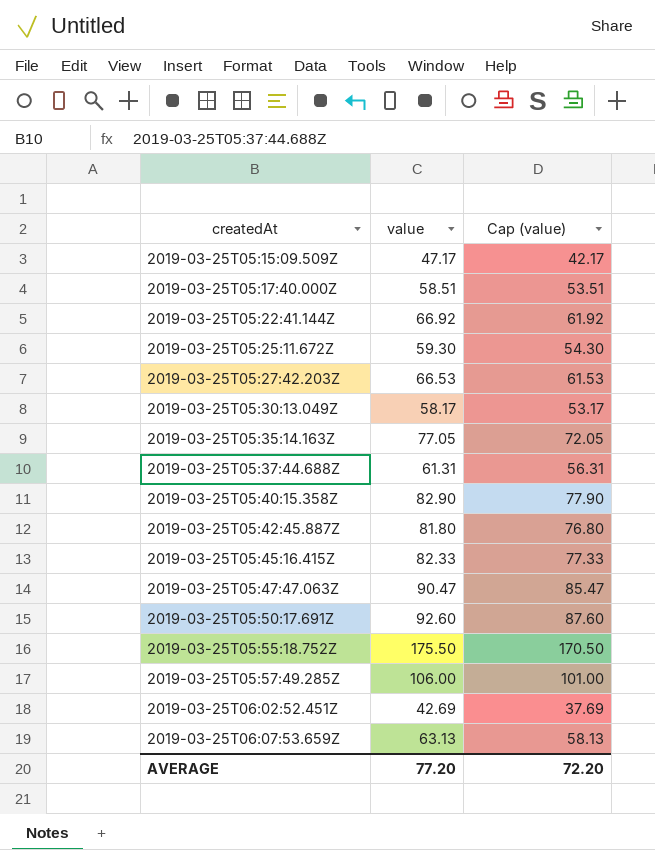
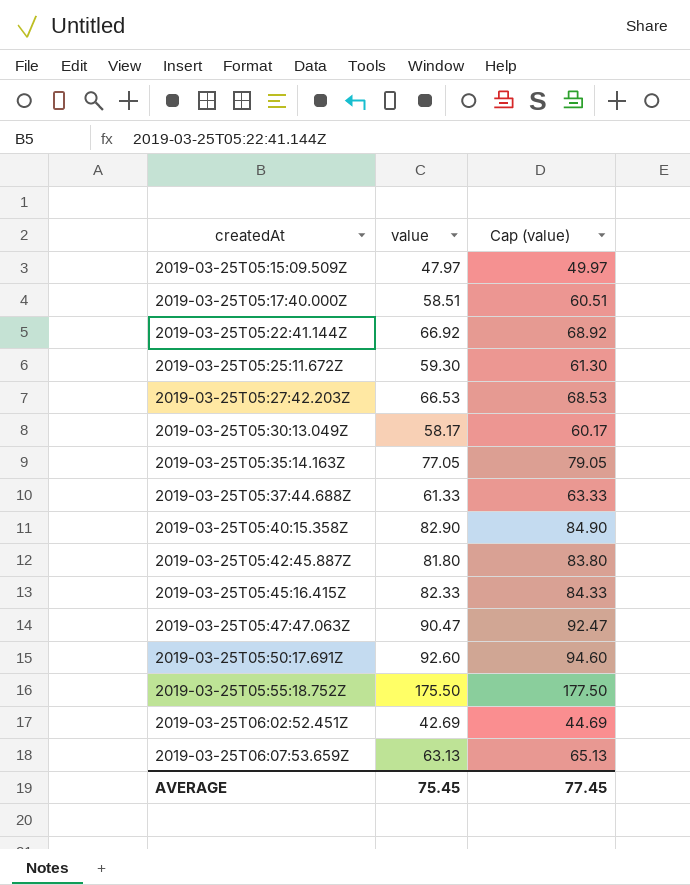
column Cap (value) | formula: [value] - 5 -> [value] + 2
row 2019-03-25T05:57:49.285Z: 106.00 | 101.00 -> none
2019-03-25T05:15:09.509Z | value: 47.17 -> 47.97
2019-03-25T05:37:44.688Z | value: 61.31 -> 61.33
AVERAGE | value: 77.20 -> 75.45
AVERAGE | Cap (value): 72.20 -> 77.45

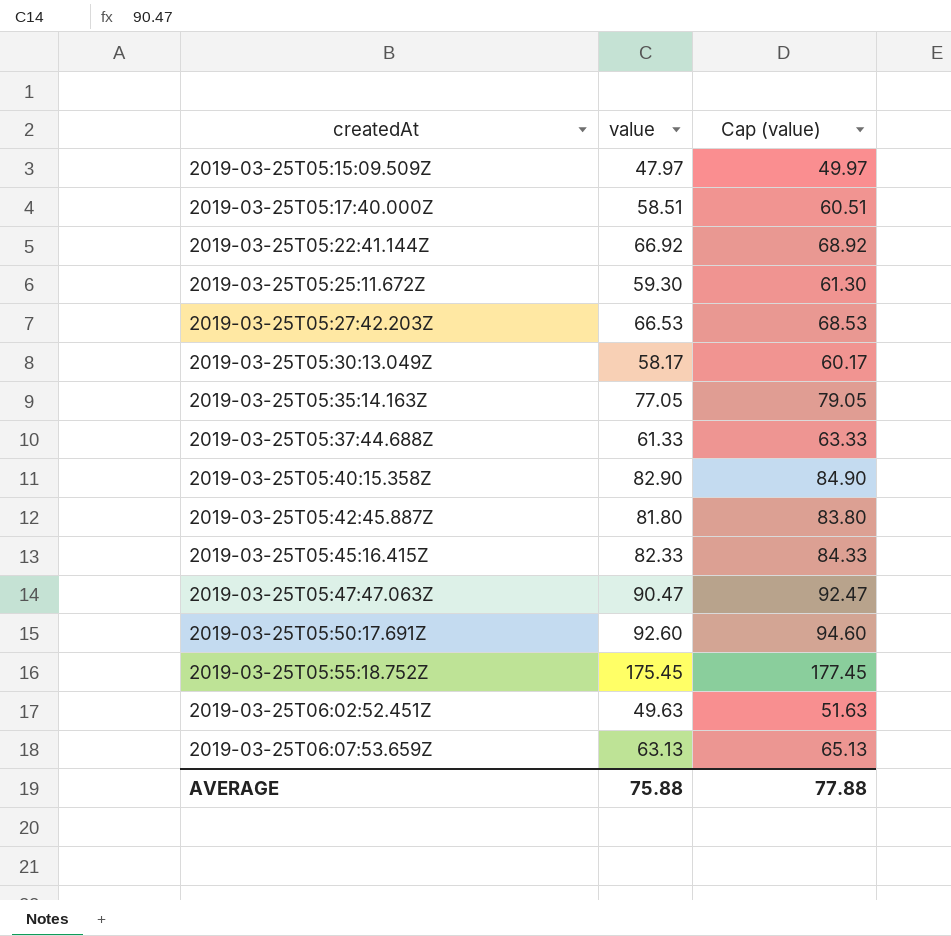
2019-03-25T05:55:18.752Z | value: 175.50 -> 175.45
2019-03-25T05:55:18.752Z | Cap (value): 177.50 -> 177.45
2019-03-25T06:02:52.451Z | value: 42.69 -> 49.63
2019-03-25T06:02:52.451Z | Cap (value): 44.69 -> 51.63
AVERAGE | value: 75.45 -> 75.88
AVERAGE | Cap (value): 77.45 -> 77.88

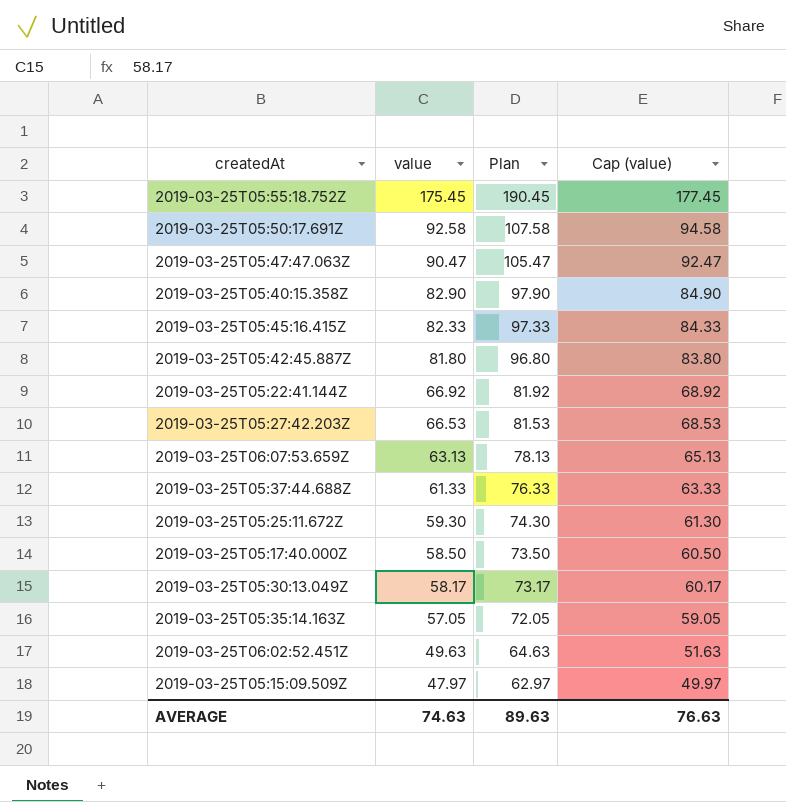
row order: createdAt ascending -> value descending
column Plan | formula: none -> [value] + 15
2019-03-25T05:50:17.691Z | value: 92.60 -> 92.58
2019-03-25T05:50:17.691Z | Cap (value): 94.60 -> 94.58
2019-03-25T05:17:40.000Z | value: 58.51 -> 58.50
2019-03-25T05:17:40.000Z | Cap (value): 60.51 -> 60.50
2019-03-25T05:35:14.163Z | value: 77.05 -> 57.05
2019-03-25T05:35:14.163Z | Cap (value): 79.05 -> 59.05
AVERAGE | value: 75.88 -> 74.63
AVERAGE | Cap (value): 77.88 -> 76.63

